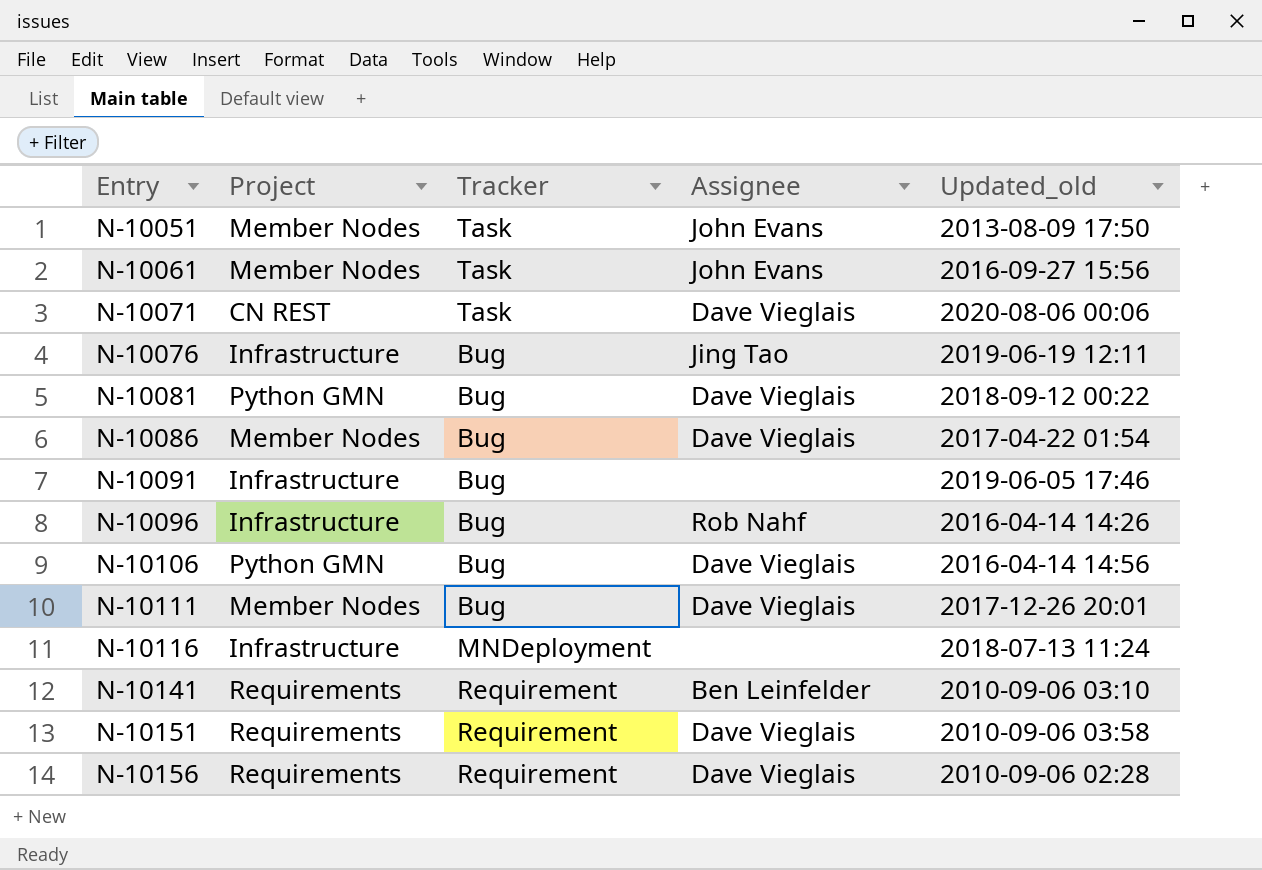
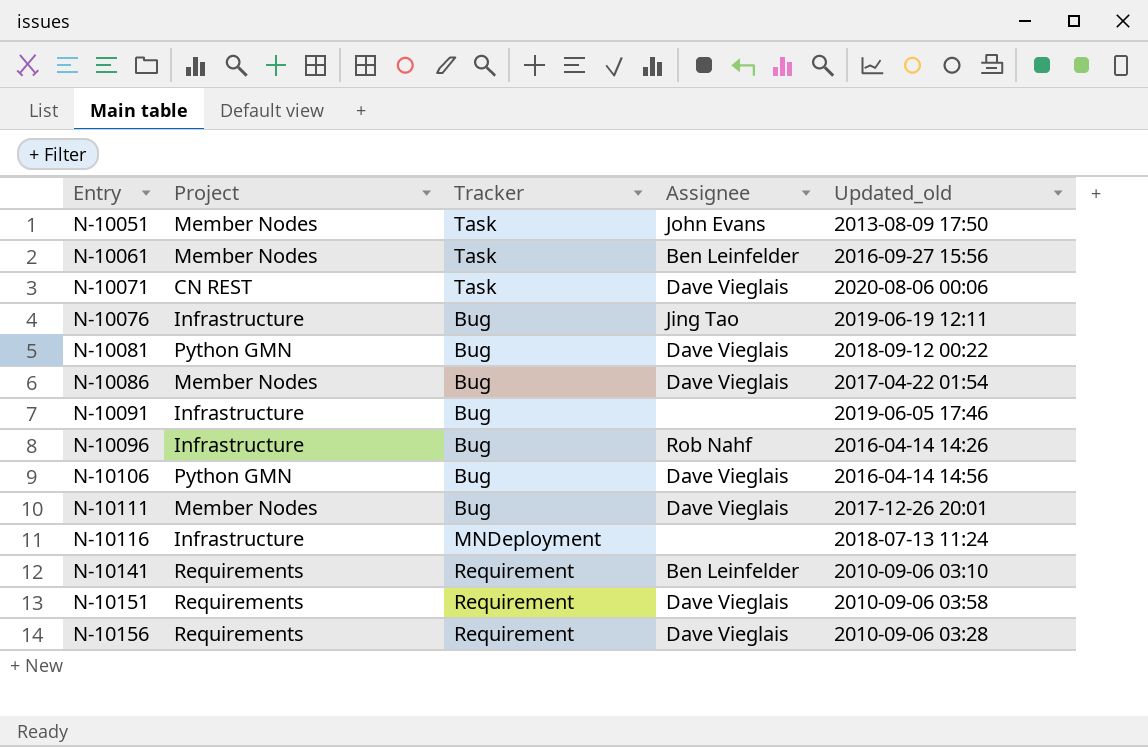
N-10061 | Assignee: John Evans -> Ben Leinfelder
N-10156 | Updated_old: 2010-09-06 02:28 -> 2010-09-06 03:28

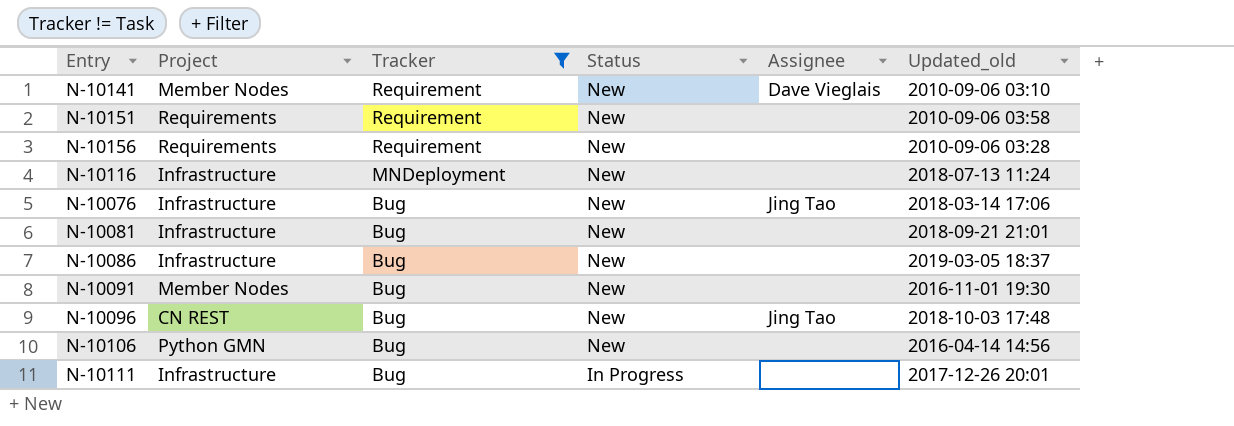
filter: none -> Tracker != Task
row order: Entry ascending -> Tracker descending
column Status | position: none -> 4
N-10141 | Project: Requirements -> Member Nodes
N-10141 | Assignee: Ben Leinfelder -> Dave Vieglais
N-10151 | Assignee: Dave Vieglais -> none
N-10156 | Assignee: Dave Vieglais -> none
N-10076 | Updated_old: 2019-06-19 12:11 -> 2018-03-14 17:06
N-10081 | Project: Python GMN -> Infrastructure
N-10081 | Assignee: Dave Vieglais -> none
N-10081 | Updated_old: 2018-09-12 00:22 -> 2018-09-21 21:01
N-10086 | Project: Member Nodes -> Infrastructure
N-10086 | Assignee: Dave Vieglais -> none
N-10086 | Updated_old: 2017-04-22 01:54 -> 2019-03-05 18:37
N-10091 | Project: Infrastructure -> Member Nodes
N-10091 | Updated_old: 2019-06-05 17:46 -> 2016-11-01 19:30
N-10096 | Project: Infrastructure -> CN REST
N-10096 | Assignee: Rob Nahf -> Jing Tao
N-10096 | Updated_old: 2016-04-14 14:26 -> 2018-10-03 17:48
N-10106 | Assignee: Dave Vieglais -> none
N-10111 | Project: Member Nodes -> Infrastructure
N-10111 | Assignee: Dave Vieglais -> none

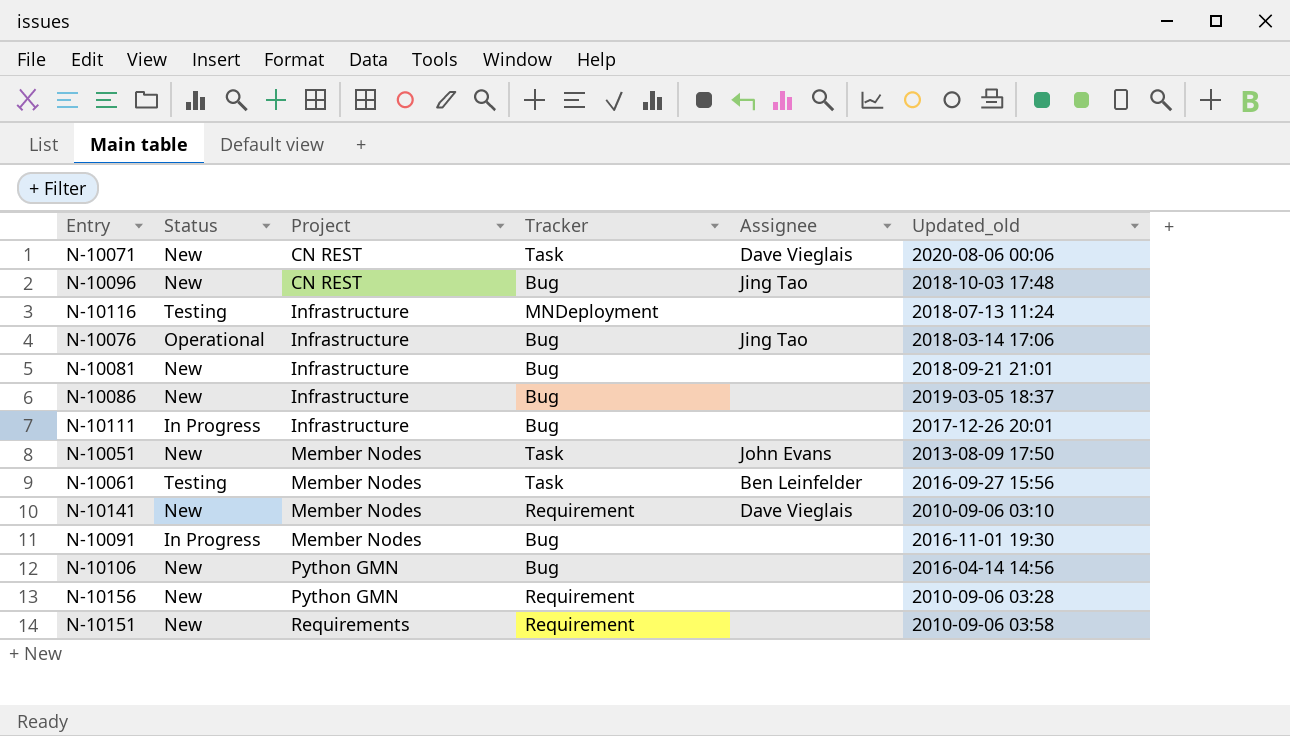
filter: Tracker != Task -> none
row order: Tracker descending -> Project ascending
column Status | position: 4 -> 2
N-10116 | Status: New -> Testing
N-10076 | Status: New -> Operational
N-10091 | Status: New -> In Progress
N-10156 | Project: Requirements -> Python GMN

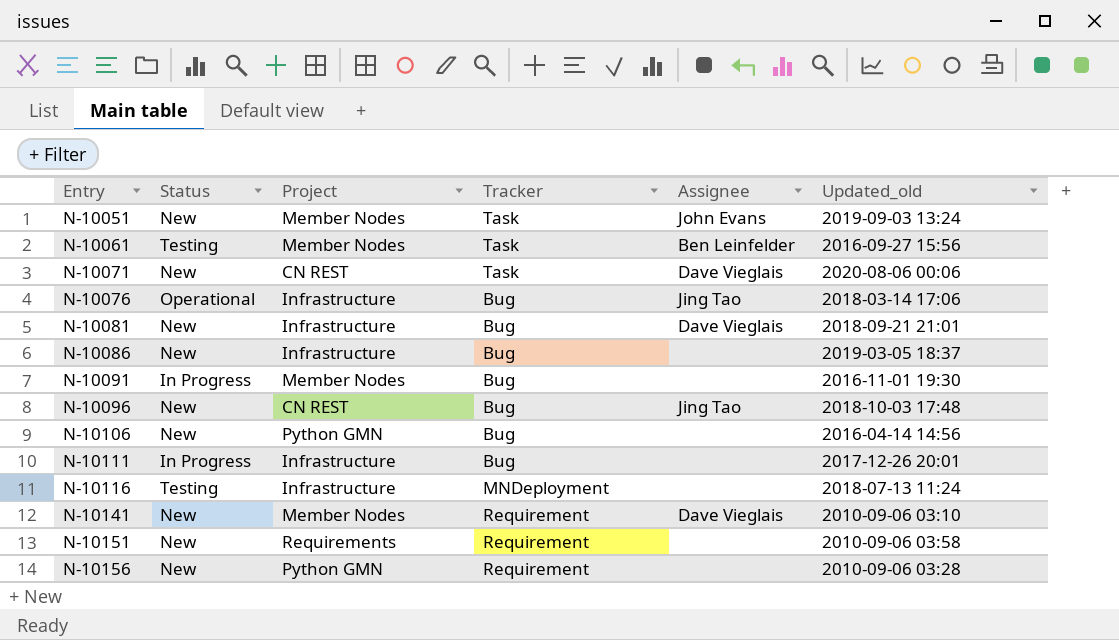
row order: Project ascending -> Entry ascending
N-10051 | Updated_old: 2013-08-09 17:50 -> 2019-09-03 13:24
N-10081 | Assignee: none -> Dave Vieglais

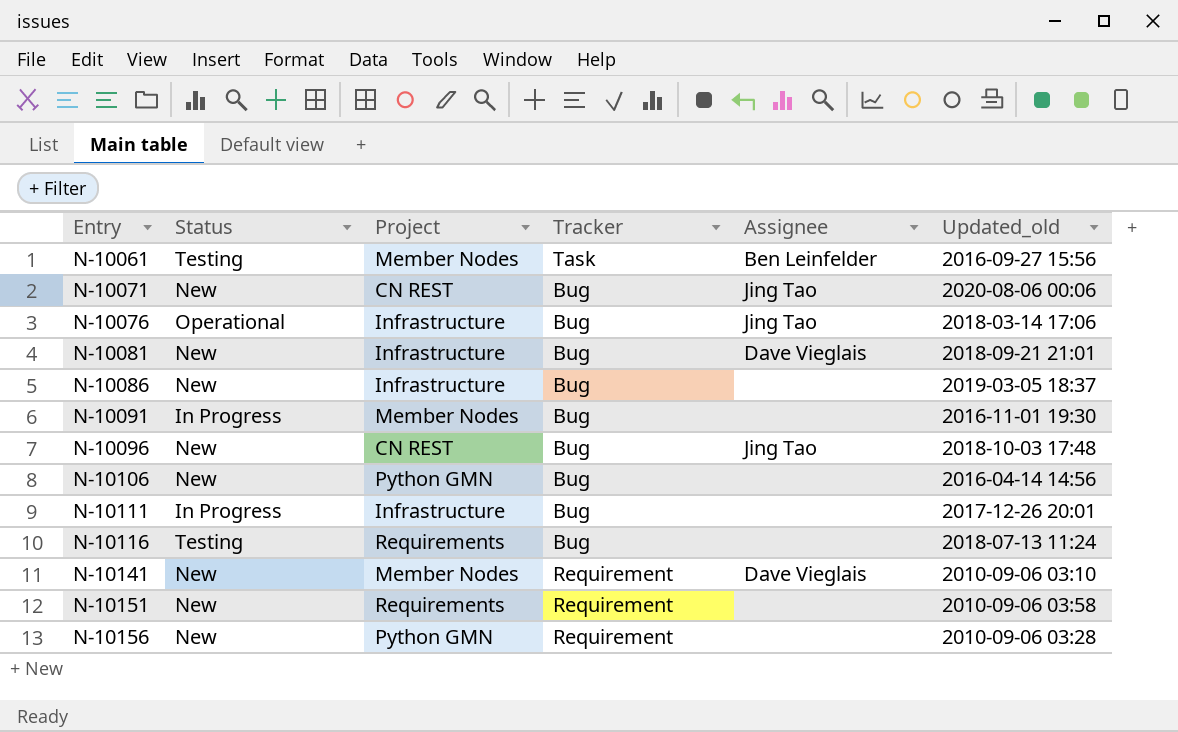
row N-10051: New | Member Nodes | Task | John Evans | 2019-09-03 13:24 -> none
N-10071 | Tracker: Task -> Bug
N-10071 | Assignee: Dave Vieglais -> Jing Tao
N-10116 | Project: Infrastructure -> Requirements
N-10116 | Tracker: MNDeployment -> Bug

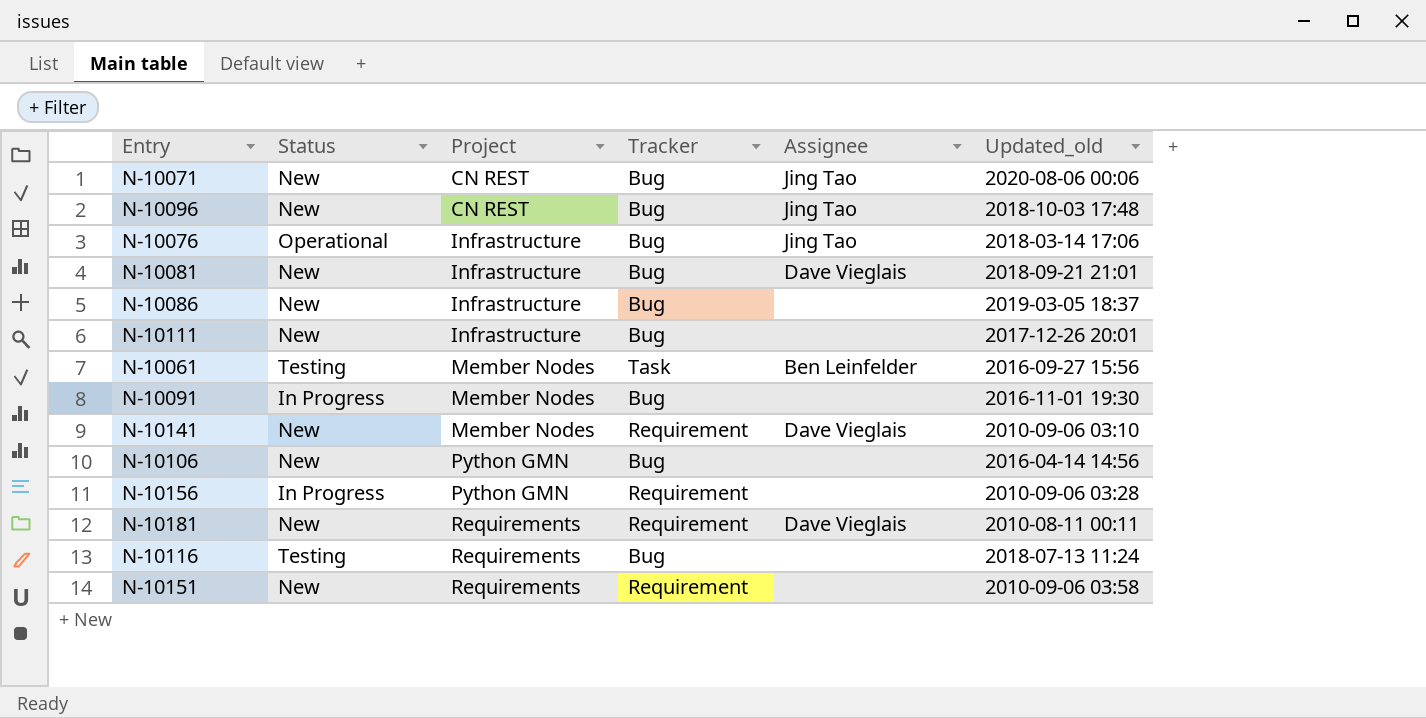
row order: Entry ascending -> Project ascending
N-10111 | Status: In Progress -> New
N-10156 | Status: New -> In Progress
row N-10181: none -> New | Requirements | Requirement | Dave Vieglais | 2010-08-11 00:11

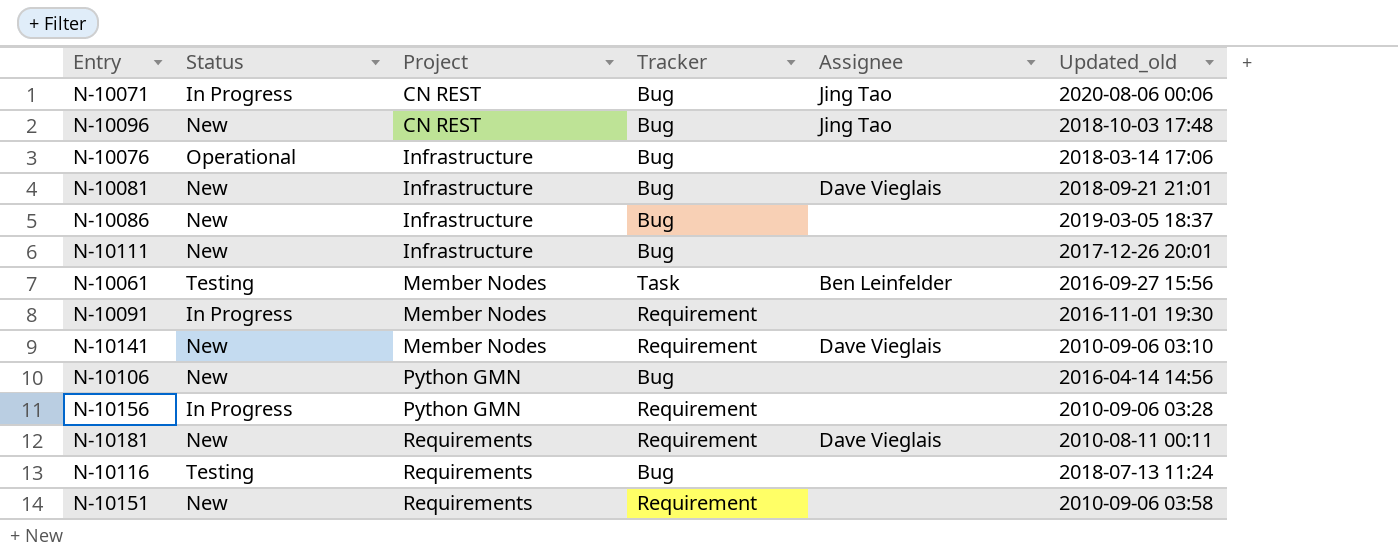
N-10071 | Status: New -> In Progress
N-10076 | Assignee: Jing Tao -> none
N-10091 | Tracker: Bug -> Requirement

